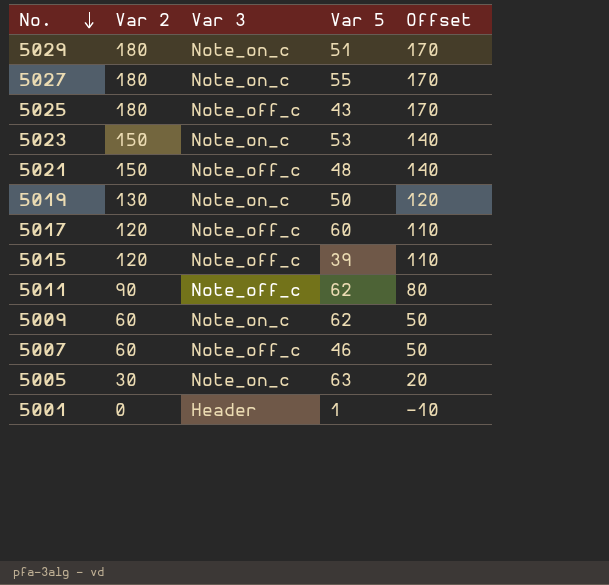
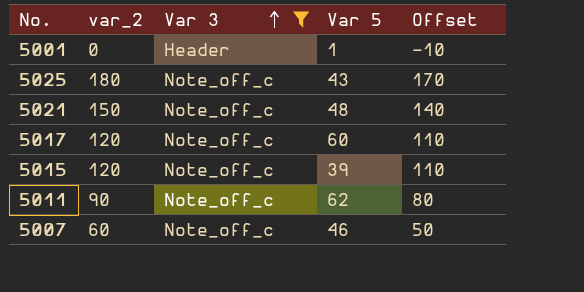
filter: none -> Var 3 != Note_on_c
row order: No. descending -> Var 3 ascending
column name: Var 2 -> var_2

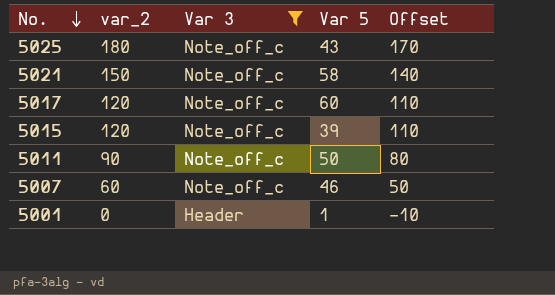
row order: Var 3 ascending -> No. descending
5021 | Var 5: 48 -> 58
5011 | Var 5: 62 -> 50

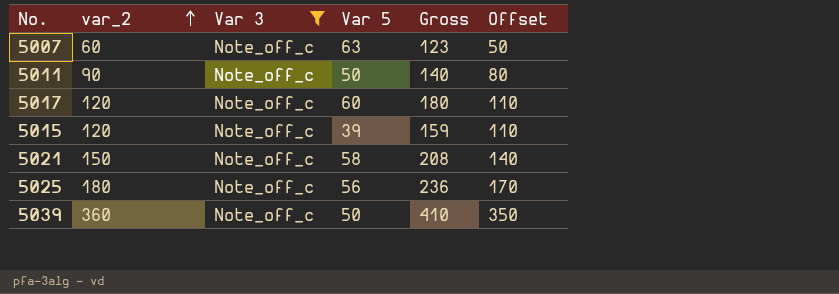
row order: No. descending -> var_2 ascending
column Gross | formula: none -> [var_2] + [Var 5]
row 5001: 0 | Header | 1 | -10 -> none
5007 | Var 5: 46 -> 63
5025 | Var 5: 43 -> 56
row 5039: none -> 360 | Note_off_c | 50 | 410 | 350

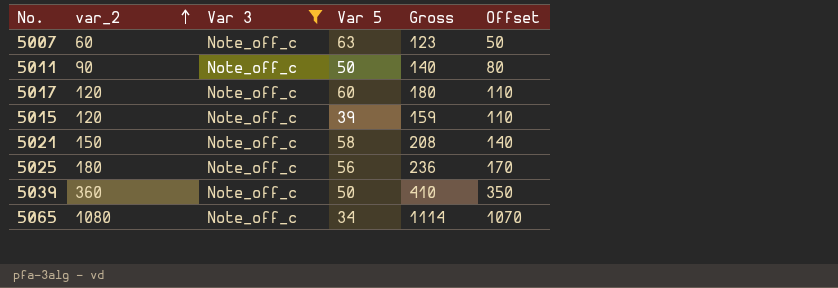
row 5065: none -> 1080 | Note_off_c | 34 | 1114 | 1070

